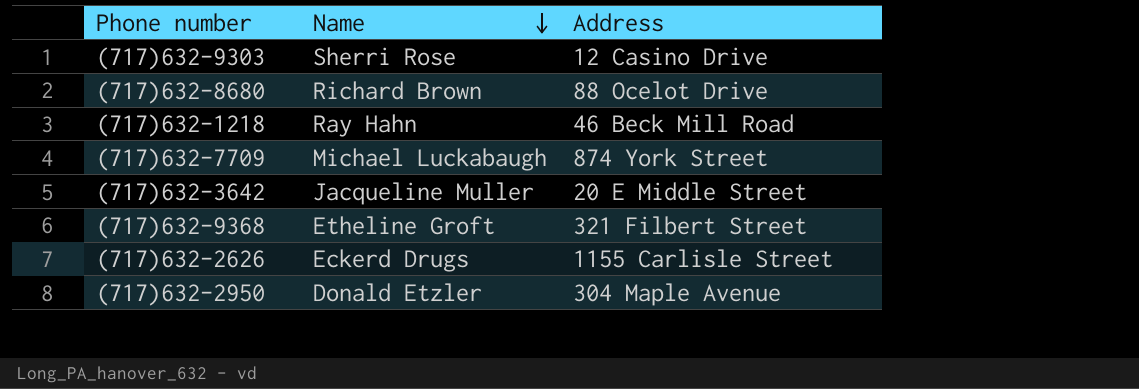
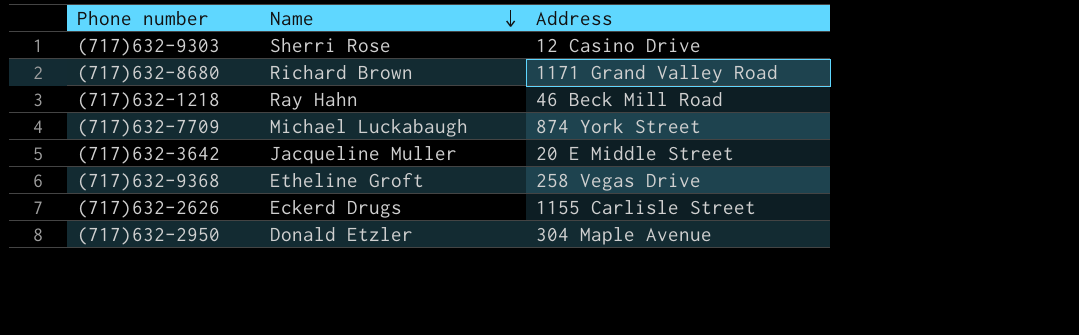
(717)632-8680 | Address: 88 Ocelot Drive -> 1171 Grand Valley Road
(717)632-9368 | Address: 321 Filbert Street -> 258 Vegas Drive

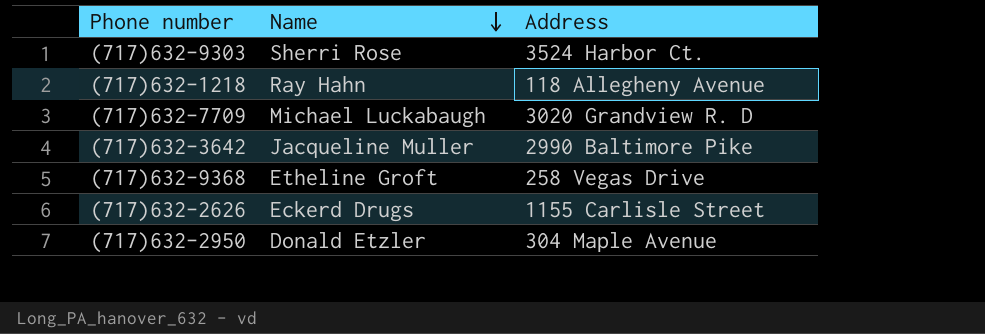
row (717)632-8680: Richard Brown | 1171 Grand Valley Road -> none
(717)632-9303 | Address: 12 Casino Drive -> 3524 Harbor Ct.
(717)632-1218 | Address: 46 Beck Mill Road -> 118 Allegheny Avenue
(717)632-7709 | Address: 874 York Street -> 3020 Grandview R. D
(717)632-3642 | Address: 20 E Middle Street -> 2990 Baltimore Pike

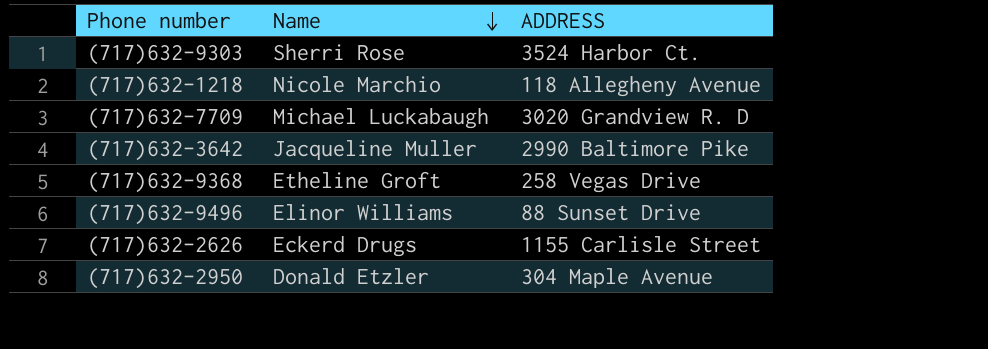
column name: Address -> ADDRESS
(717)632-1218 | Name: Ray Hahn -> Nicole Marchio
row (717)632-9496: none -> Elinor Williams | 88 Sunset Drive

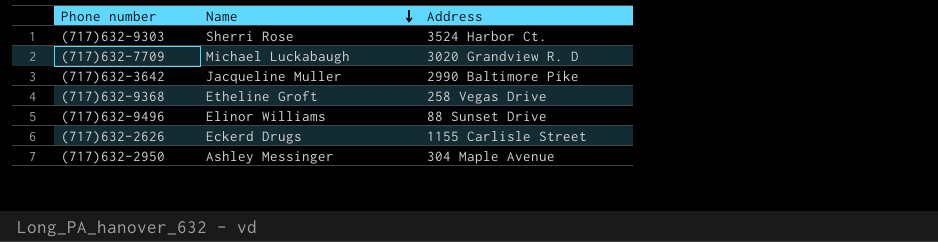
column name: ADDRESS -> Address
row (717)632-1218: Nicole Marchio | 118 Allegheny Avenue -> none
(717)632-2950 | Name: Donald Etzler -> Ashley Messinger

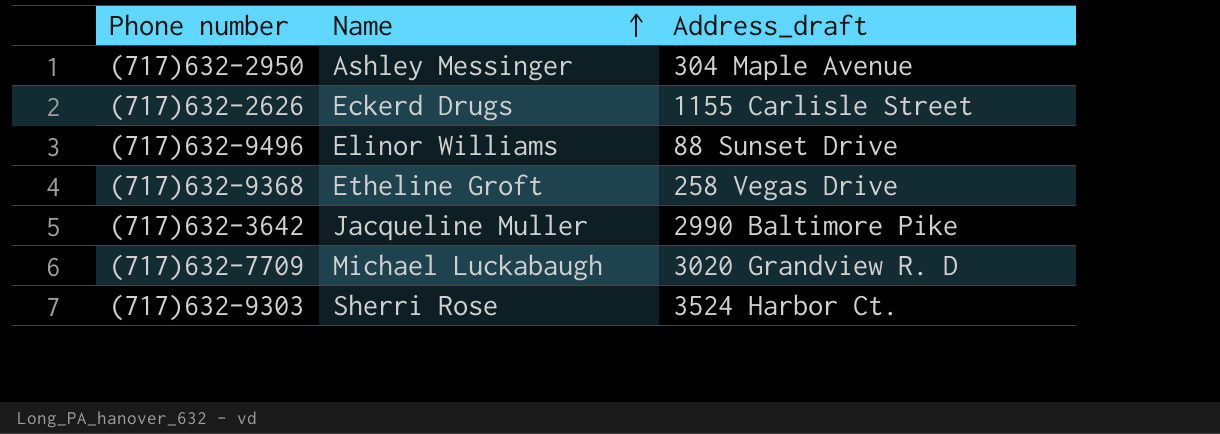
row order: Name descending -> Name ascending
column name: Address -> Address_draft

